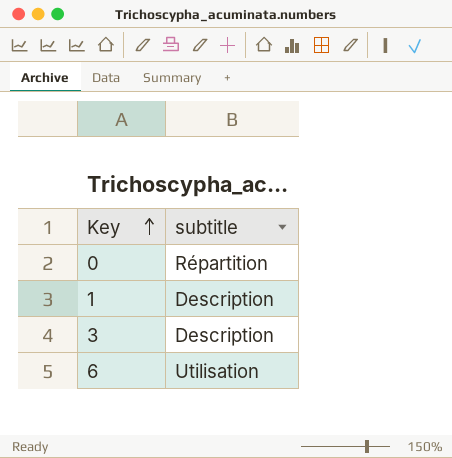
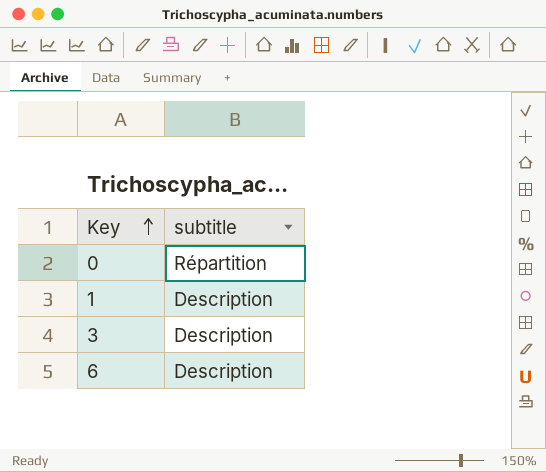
6 | subtitle: Utilisation -> Description

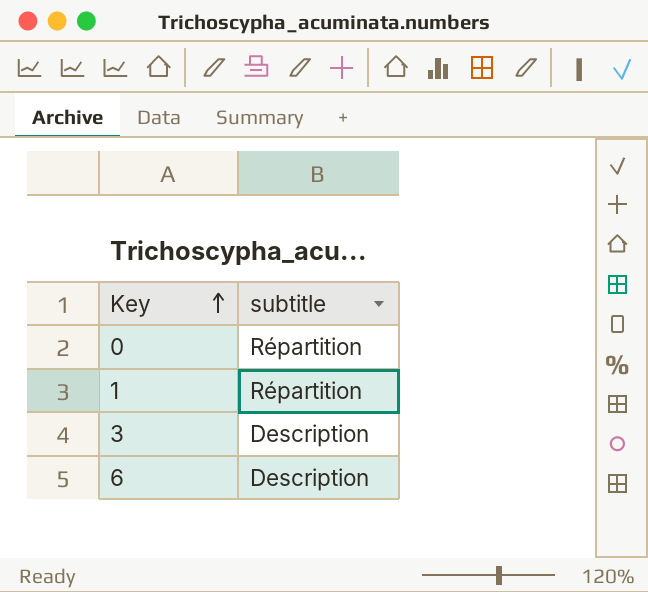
1 | subtitle: Description -> Répartition

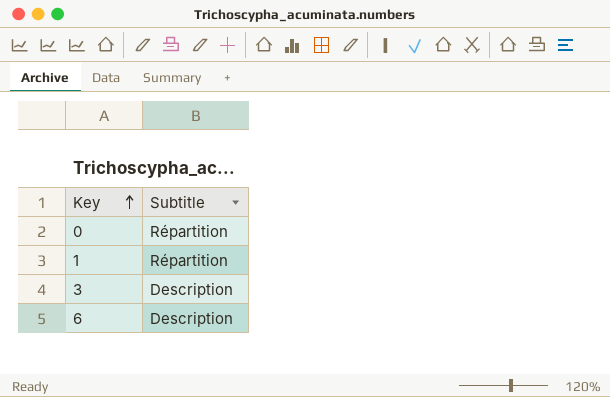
column name: subtitle -> Subtitle

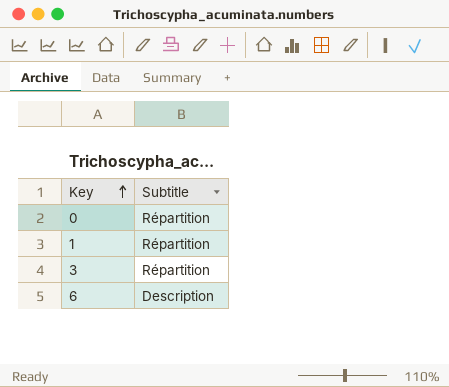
3 | Subtitle: Description -> Répartition

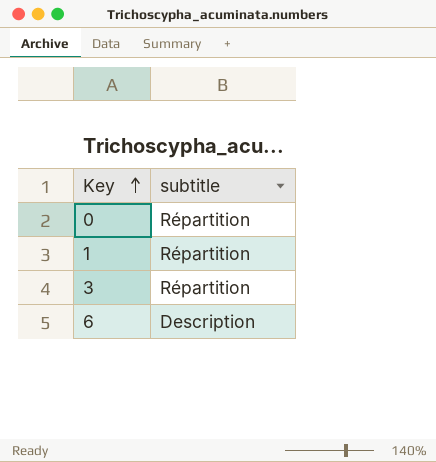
column name: Subtitle -> subtitle

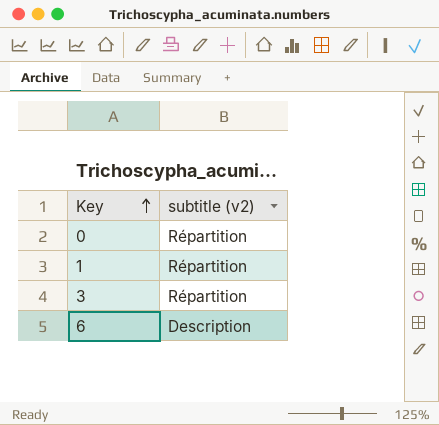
column name: subtitle -> subtitle (v2)

